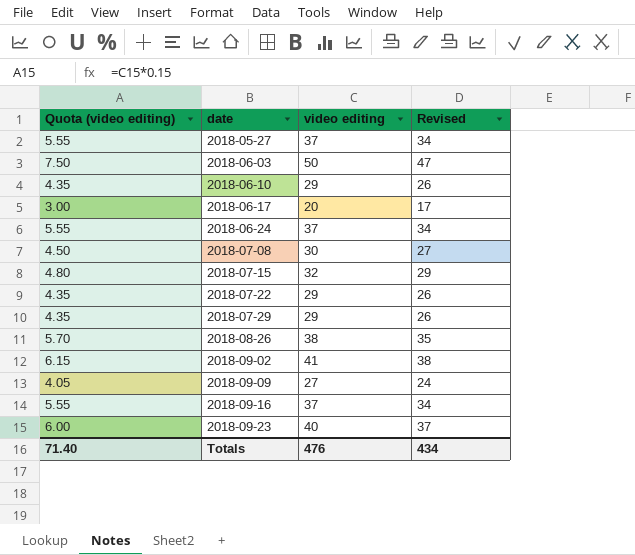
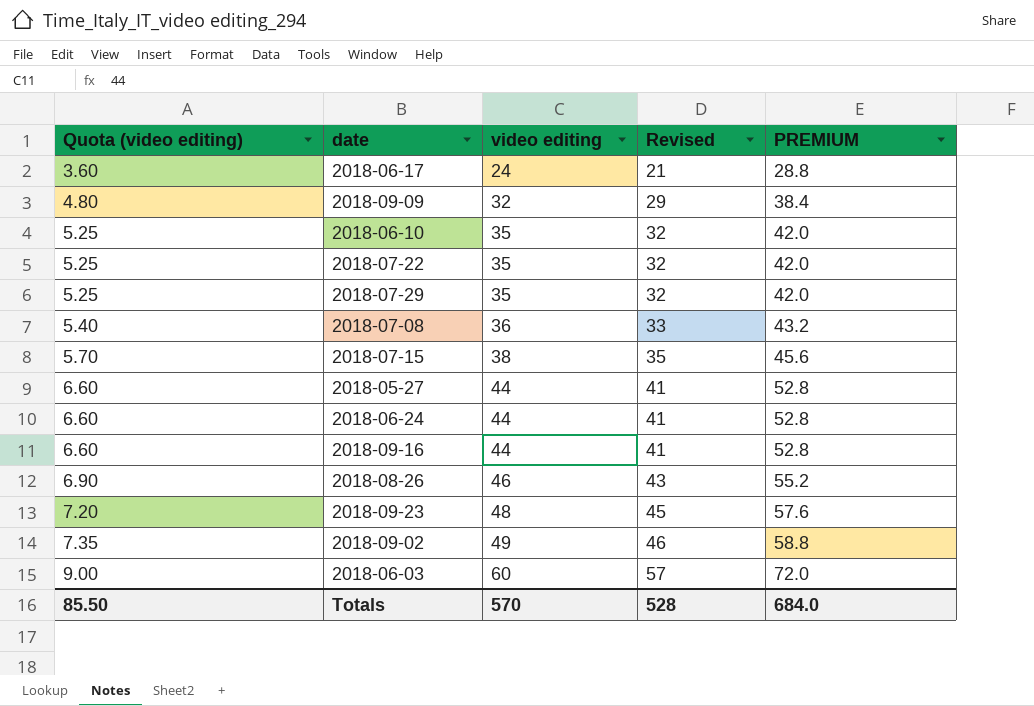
row order: date ascending -> Quota (video editing) ascending
column PREMIUM | formula: none -> [video editing] * 1.2
2018-06-17 | Quota (video editing): 3.00 -> 3.60
2018-06-17 | video editing: 20 -> 24
2018-06-17 | Revised: 17 -> 21
2018-09-09 | Quota (video editing): 4.05 -> 4.80
2018-09-09 | video editing: 27 -> 32
2018-09-09 | Revised: 24 -> 29
2018-06-10 | Quota (video editing): 4.35 -> 5.25
2018-06-10 | video editing: 29 -> 35
2018-06-10 | Revised: 26 -> 32
2018-07-22 | Quota (video editing): 4.35 -> 5.25
2018-07-22 | video editing: 29 -> 35
2018-07-22 | Revised: 26 -> 32
2018-07-29 | Quota (video editing): 4.35 -> 5.25
2018-07-29 | video editing: 29 -> 35
2018-07-29 | Revised: 26 -> 32
2018-07-08 | Quota (video editing): 4.50 -> 5.40
2018-07-08 | video editing: 30 -> 36
2018-07-08 | Revised: 27 -> 33
2018-07-15 | Quota (video editing): 4.80 -> 5.70
2018-07-15 | video editing: 32 -> 38
2018-07-15 | Revised: 29 -> 35
2018-05-27 | Quota (video editing): 5.55 -> 6.60
2018-05-27 | video editing: 37 -> 44
2018-05-27 | Revised: 34 -> 41
2018-06-24 | Quota (video editing): 5.55 -> 6.60
2018-06-24 | video editing: 37 -> 44
2018-06-24 | Revised: 34 -> 41
2018-09-16 | Quota (video editing): 5.55 -> 6.60
2018-09-16 | video editing: 37 -> 44
2018-09-16 | Revised: 34 -> 41
2018-08-26 | Quota (video editing): 5.70 -> 6.90
2018-08-26 | video editing: 38 -> 46
2018-08-26 | Revised: 35 -> 43
2018-09-23 | Quota (video editing): 6.00 -> 7.20
2018-09-23 | video editing: 40 -> 48
2018-09-23 | Revised: 37 -> 45
2018-09-02 | Quota (video editing): 6.15 -> 7.35
2018-09-02 | video editing: 41 -> 49
2018-09-02 | Revised: 38 -> 46
2018-06-03 | Quota (video editing): 7.50 -> 9.00
2018-06-03 | video editing: 50 -> 60
2018-06-03 | Revised: 47 -> 57
Totals | Quota (video editing): 71.40 -> 85.50
Totals | video editing: 476 -> 570
Totals | Revised: 434 -> 528

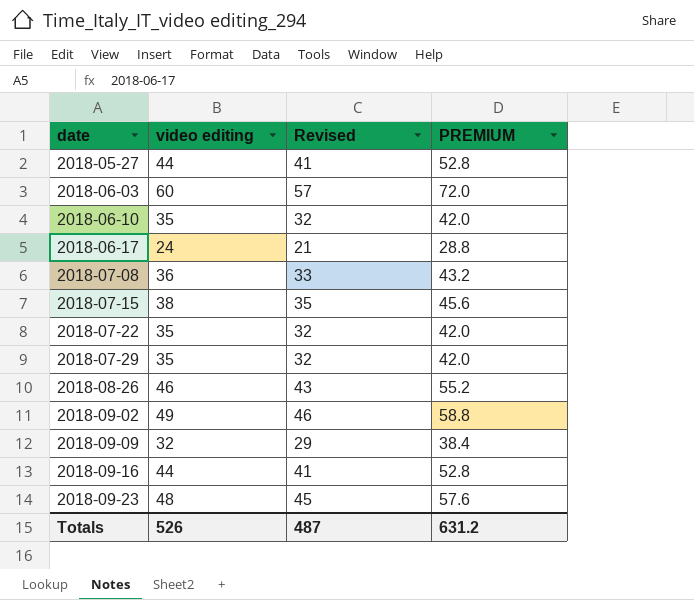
row order: Quota (video editing) ascending -> date ascending
column Quota (video editing) | formula: [video editing] * 0.15 -> none
row 2018-06-24: 6.60 | 44 | 41 | 52.8 -> none
Totals | video editing: 570 -> 526
Totals | Revised: 528 -> 487
Totals | PREMIUM: 684.0 -> 631.2

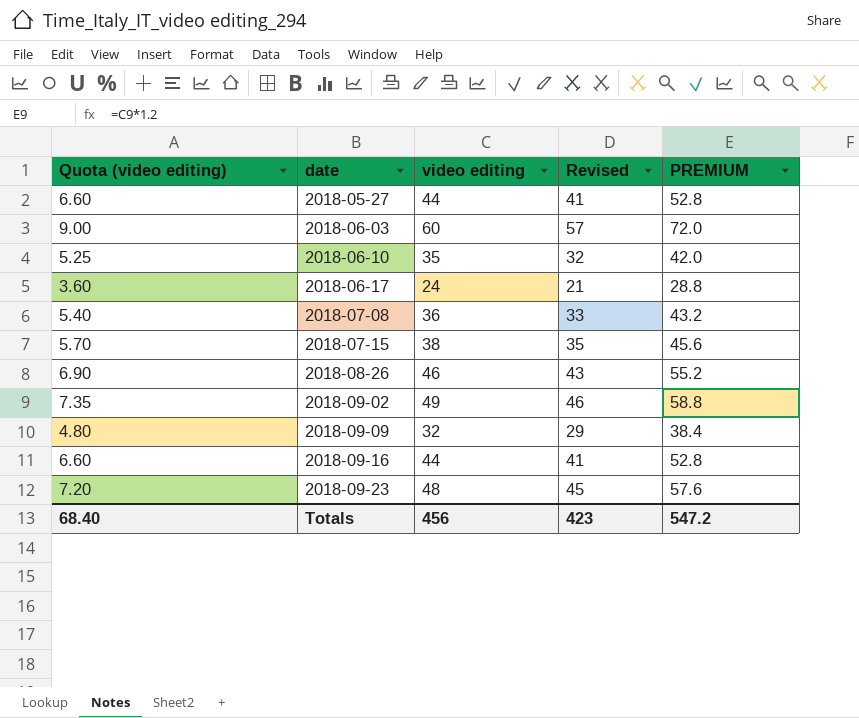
column Quota (video editing) | formula: none -> [video editing] * 0.15
row 2018-07-22: 35 | 32 | 42.0 -> none
row 2018-07-29: 35 | 32 | 42.0 -> none
Totals | video editing: 526 -> 456
Totals | Revised: 487 -> 423
Totals | PREMIUM: 631.2 -> 547.2

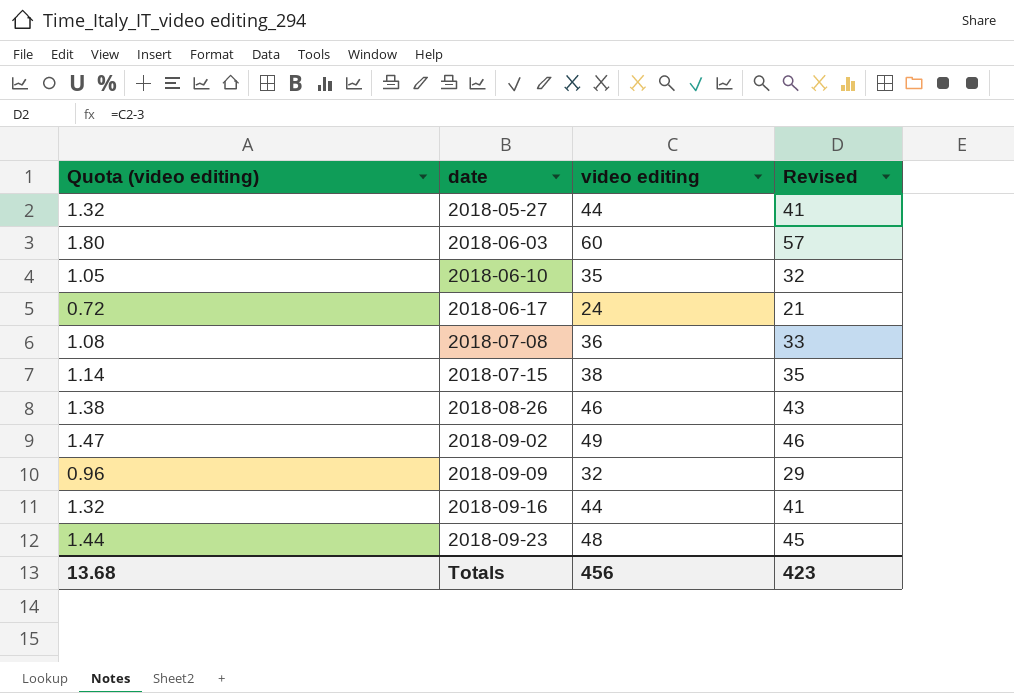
column PREMIUM | formula: [video editing] * 1.2 -> none
column Quota (video editing) | formula: [video editing] * 0.15 -> [video editing] * 0.03
Totals | Quota (video editing): 68.40 -> 13.68

